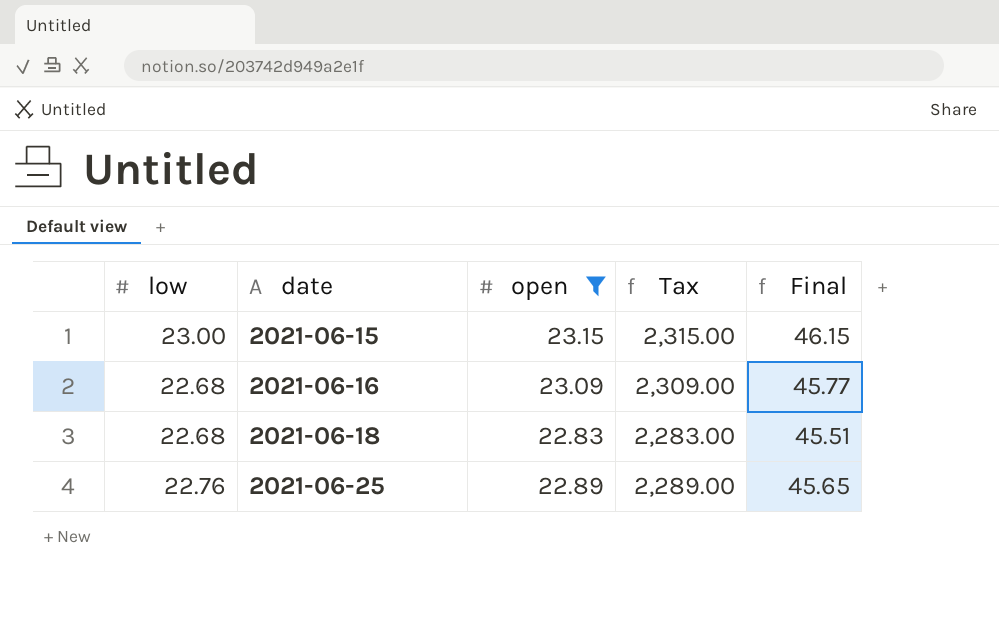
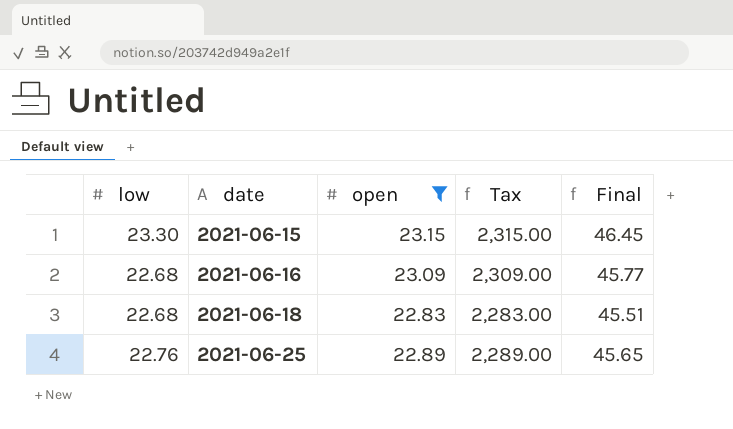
2021-06-15 | low: 23.00 -> 23.30
2021-06-15 | Final: 46.15 -> 46.45

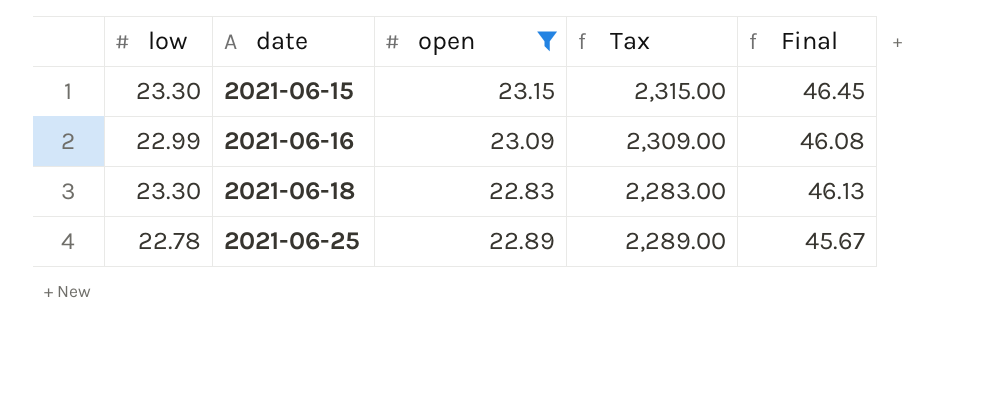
2021-06-16 | low: 22.68 -> 22.99
2021-06-16 | Final: 45.77 -> 46.08
2021-06-18 | low: 22.68 -> 23.30
2021-06-18 | Final: 45.51 -> 46.13
2021-06-25 | low: 22.76 -> 22.78
2021-06-25 | Final: 45.65 -> 45.67

